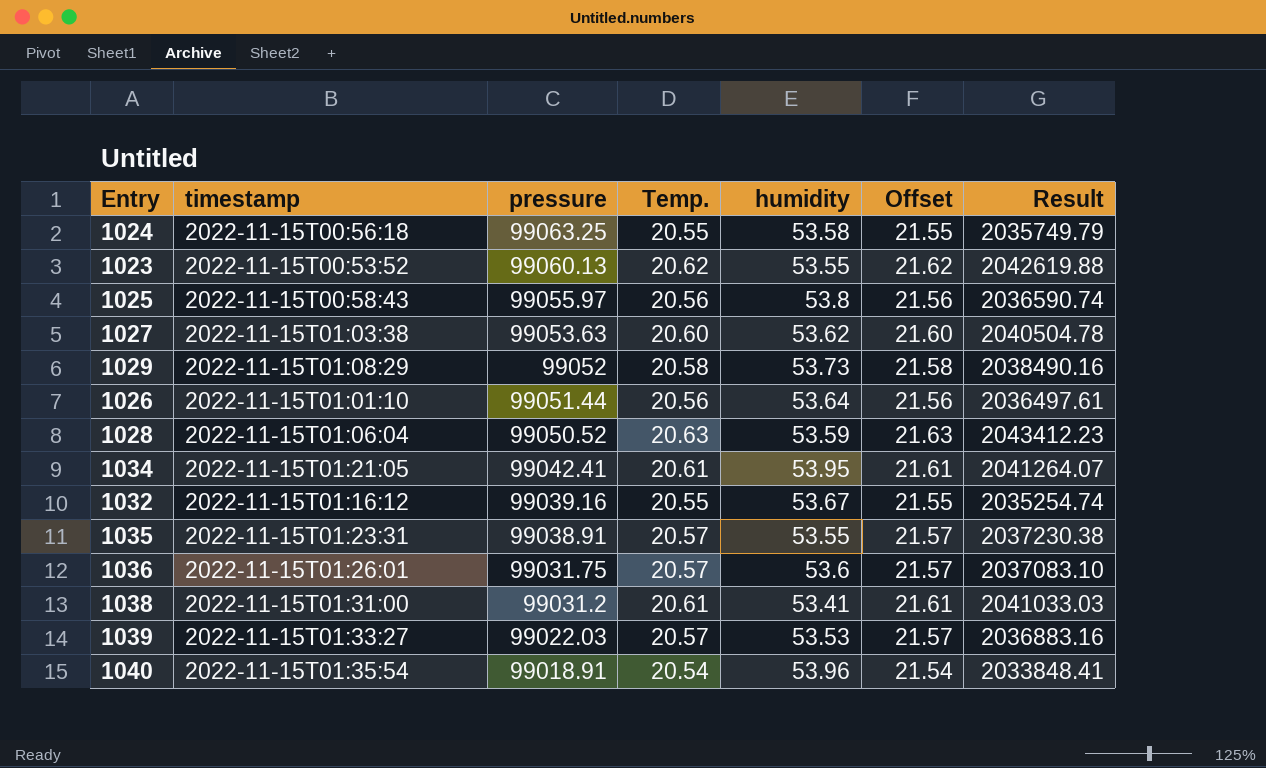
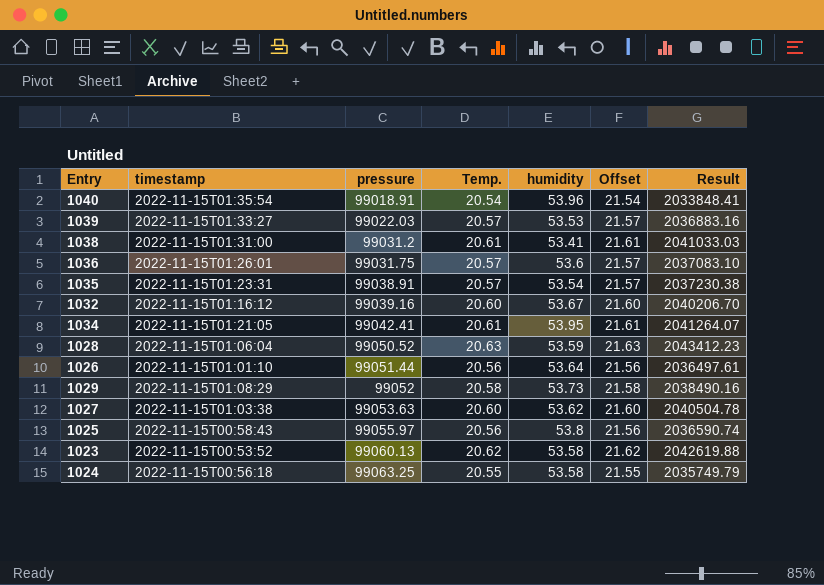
row order: pressure descending -> pressure ascending
1035 | humidity: 53.55 -> 53.54
1032 | Temp.: 20.55 -> 20.60
1032 | Offset: 21.55 -> 21.60
1032 | Result: 2035254.74 -> 2040206.70
1023 | humidity: 53.55 -> 53.58

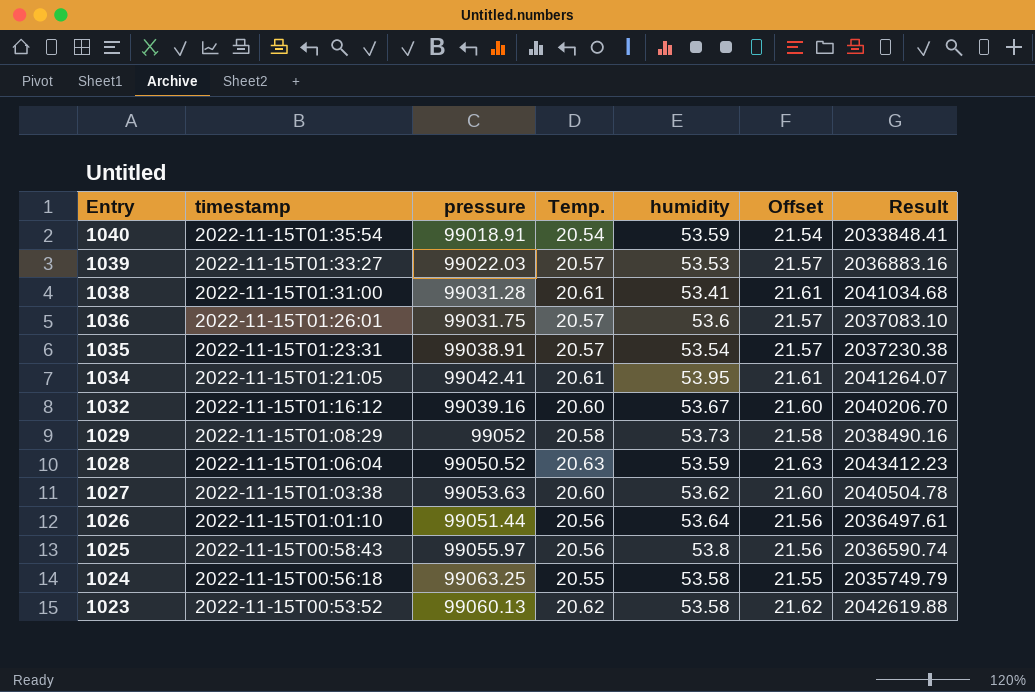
row order: pressure ascending -> Entry descending
1040 | humidity: 53.96 -> 53.59
1038 | pressure: 99031.2 -> 99031.28
1038 | Result: 2041033.03 -> 2041034.68

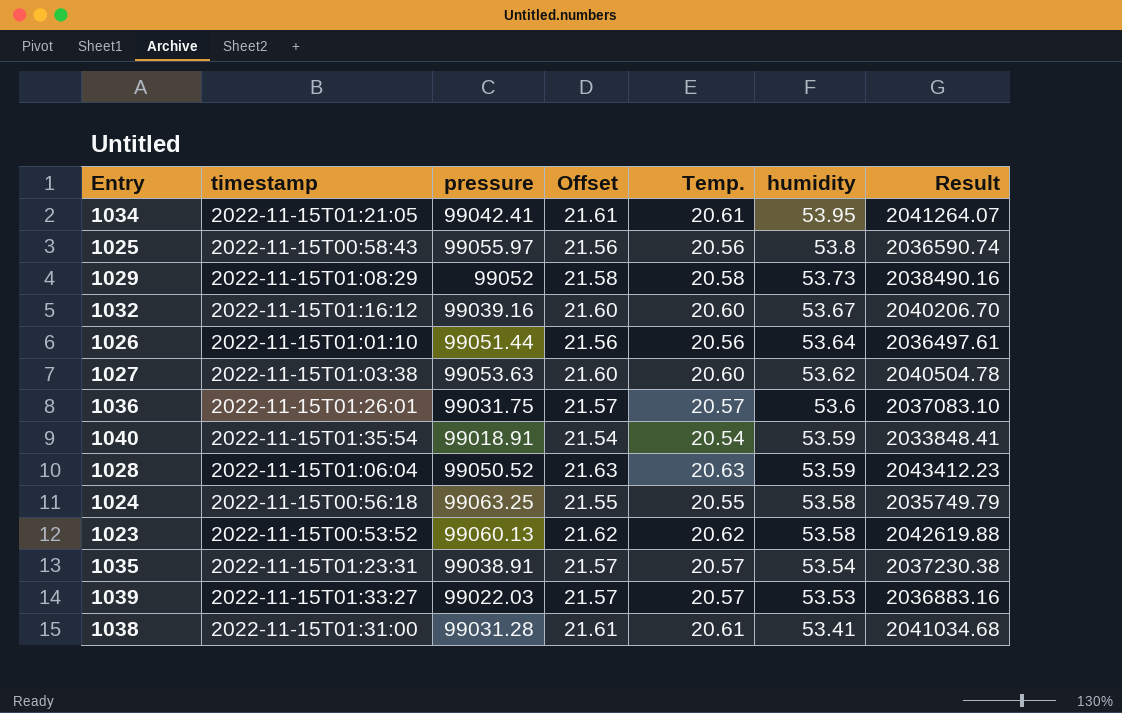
row order: Entry descending -> humidity descending
column Offset | position: 6 -> 4

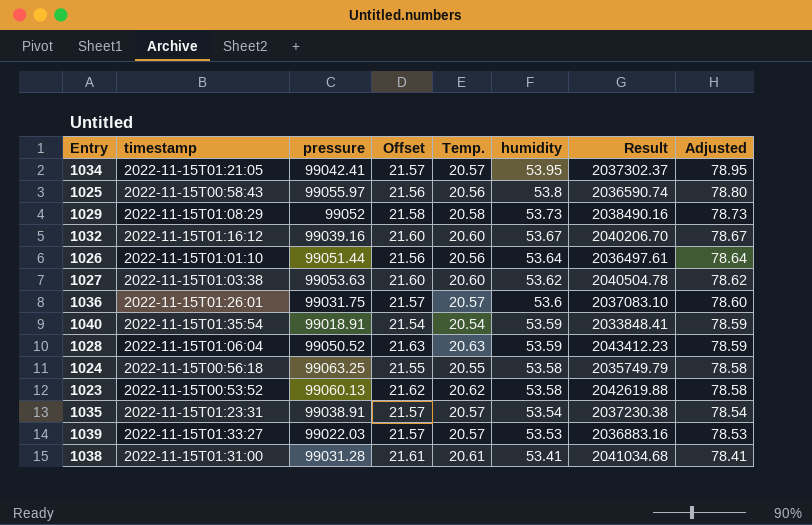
column Adjusted | formula: none -> [humidity] + 25
1034 | Offset: 21.61 -> 21.57
1034 | Temp.: 20.61 -> 20.57
1034 | Result: 2041264.07 -> 2037302.37

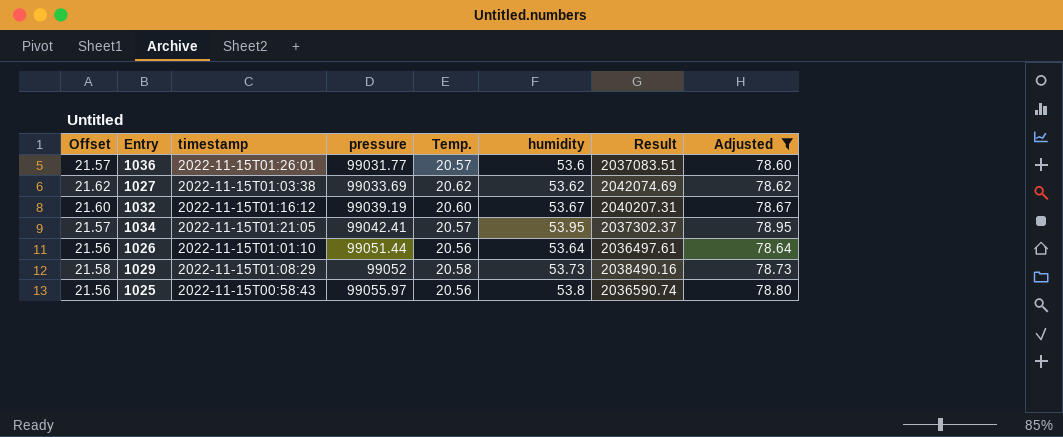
filter: none -> Adjusted >= 78.60
row order: humidity descending -> pressure ascending
column Offset | position: 4 -> 1
1036 | pressure: 99031.75 -> 99031.77
1036 | Result: 2037083.10 -> 2037083.51
1027 | Offset: 21.60 -> 21.62
1027 | pressure: 99053.63 -> 99033.69
1027 | Temp.: 20.60 -> 20.62
1027 | Result: 2040504.78 -> 2042074.69
1032 | pressure: 99039.16 -> 99039.19
1032 | Result: 2040206.70 -> 2040207.31

